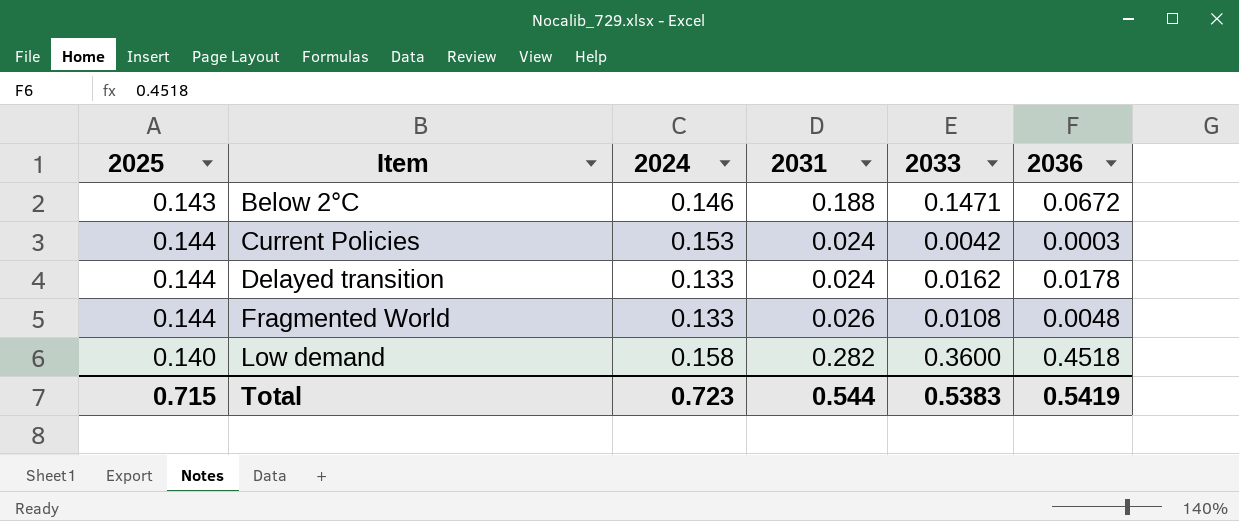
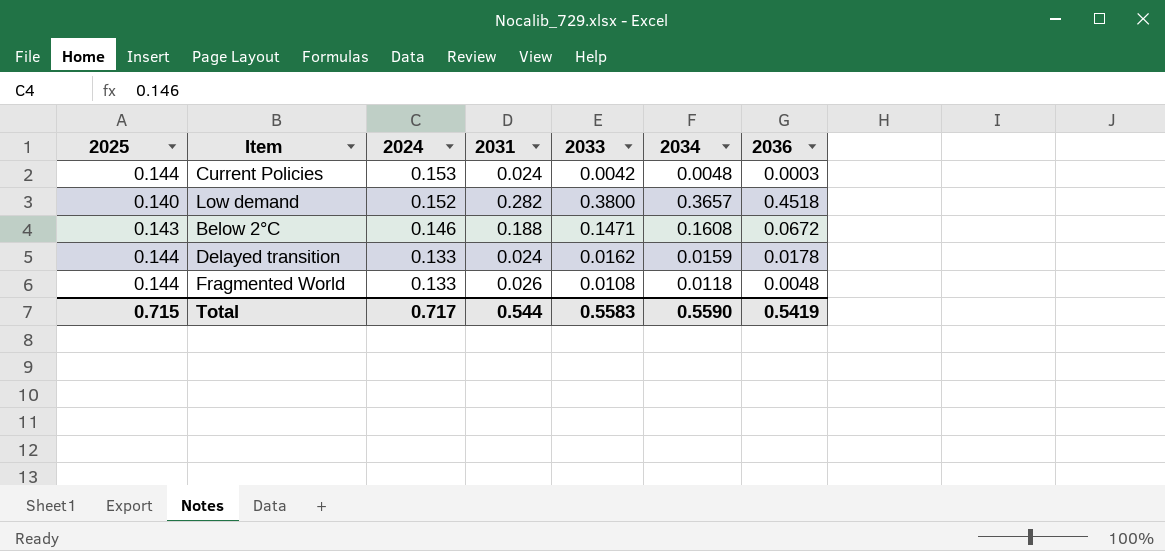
row order: Item ascending -> 2024 descending
column 2034 | position: none -> 6
Low demand | 2024: 0.158 -> 0.152
Low demand | 2033: 0.3600 -> 0.3800
Total | 2024: 0.723 -> 0.717
Total | 2033: 0.5383 -> 0.5583

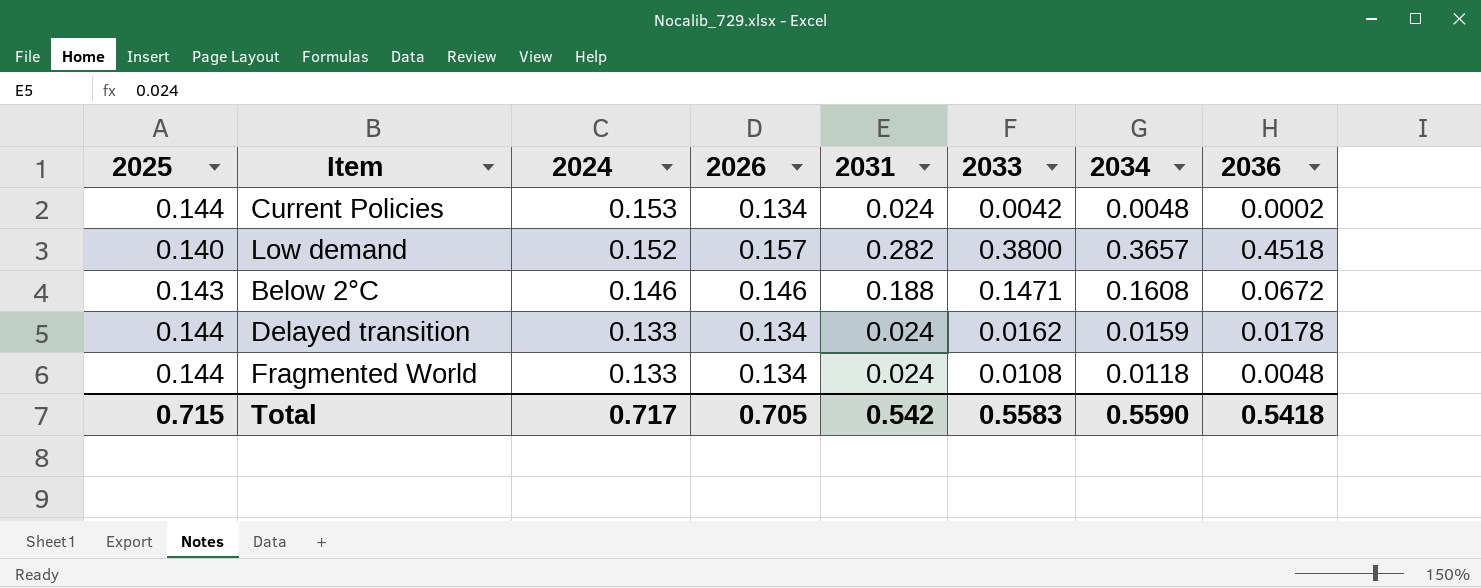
column 2026 | position: none -> 4
Current Policies | 2036: 0.0003 -> 0.0002
Fragmented World | 2031: 0.026 -> 0.024
Total | 2031: 0.544 -> 0.542
Total | 2036: 0.5419 -> 0.5418

